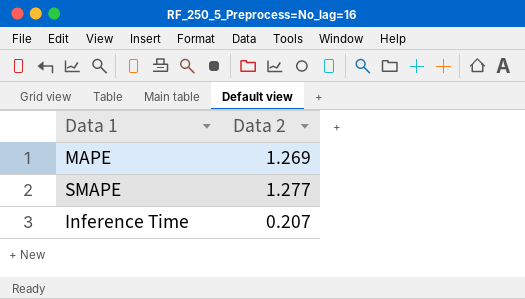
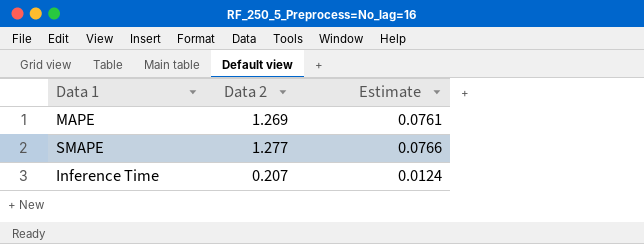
column Estimate | formula: none -> [Data 2] * 0.06

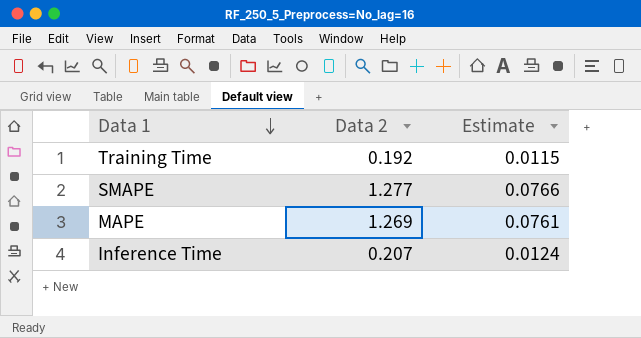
row order: none -> Data 1 descending
row Training Time: none -> 0.192 | 0.0115

